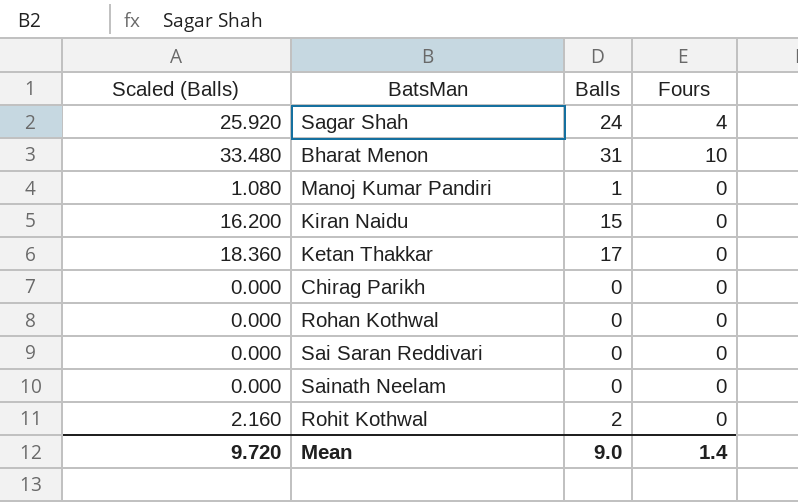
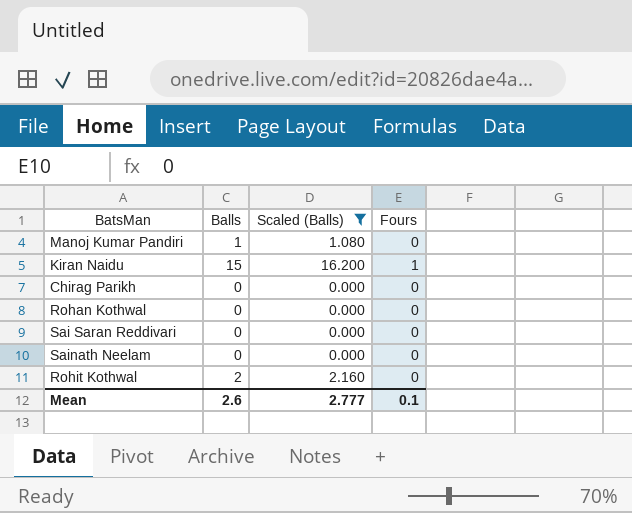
filter: none -> Scaled (Balls) <= 16.200
column Scaled (Balls) | position: 1 -> 3
Kiran Naidu | Fours: 0 -> 1
Mean | Balls: 9.0 -> 2.6
Mean | Scaled (Balls): 9.720 -> 2.777
Mean | Fours: 1.4 -> 0.1

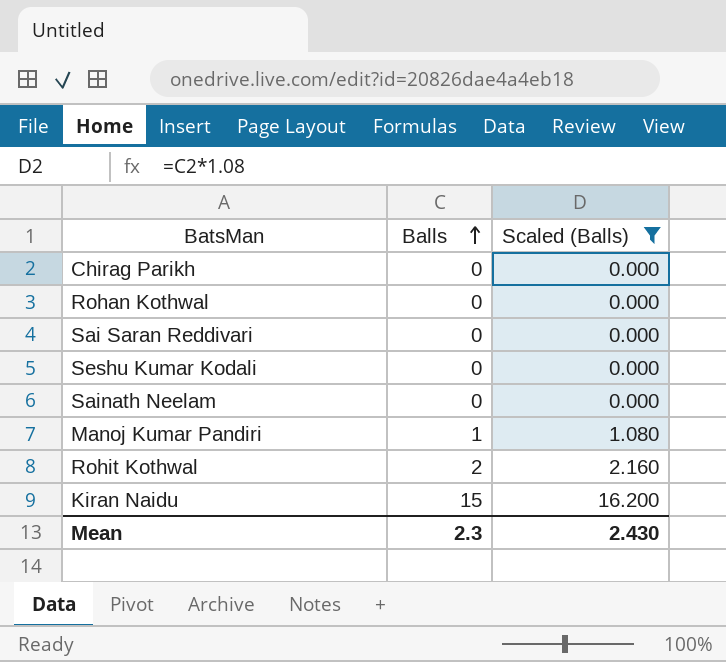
row order: none -> Balls ascending
column Fours | position: 4 -> none
row Seshu Kumar Kodali: none -> 0 | 0.000
Mean | Balls: 2.6 -> 2.3
Mean | Scaled (Balls): 2.777 -> 2.430

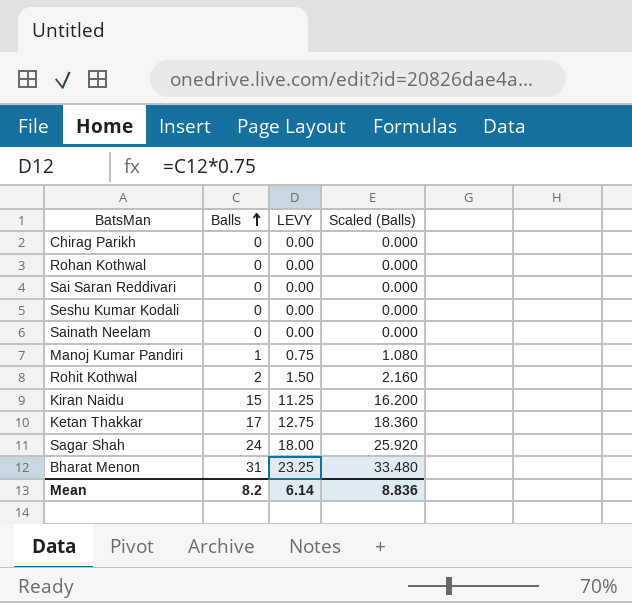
filter: Scaled (Balls) <= 16.200 -> none
column LEVY | formula: none -> [Balls] * 0.75
Mean | Balls: 2.3 -> 8.2
Mean | Scaled (Balls): 2.430 -> 8.836

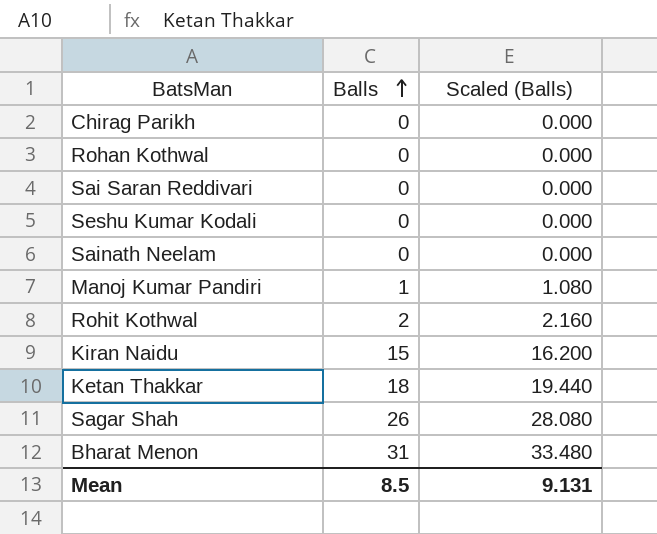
column LEVY | formula: [Balls] * 0.75 -> none
Ketan Thakkar | Balls: 17 -> 18
Ketan Thakkar | Scaled (Balls): 18.360 -> 19.440
Sagar Shah | Balls: 24 -> 26
Sagar Shah | Scaled (Balls): 25.920 -> 28.080
Mean | Balls: 8.2 -> 8.5
Mean | Scaled (Balls): 8.836 -> 9.131

